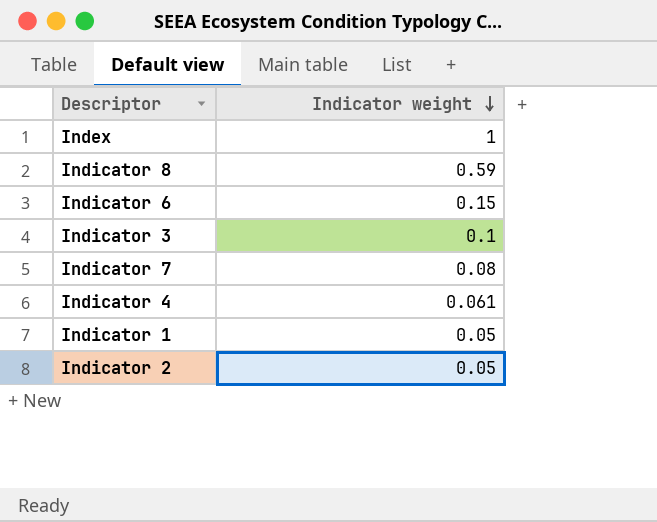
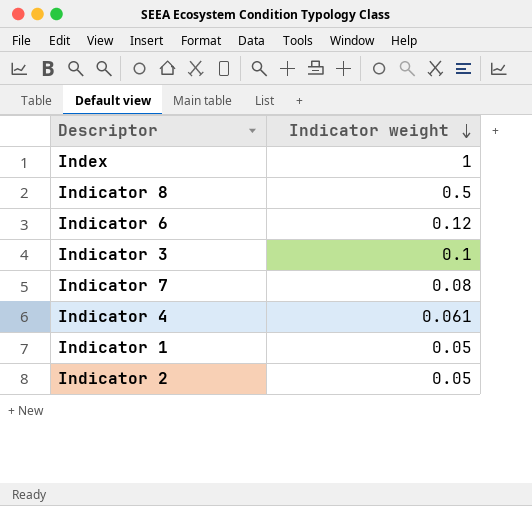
Indicator 8 | Indicator weight: 0.59 -> 0.5
Indicator 6 | Indicator weight: 0.15 -> 0.12

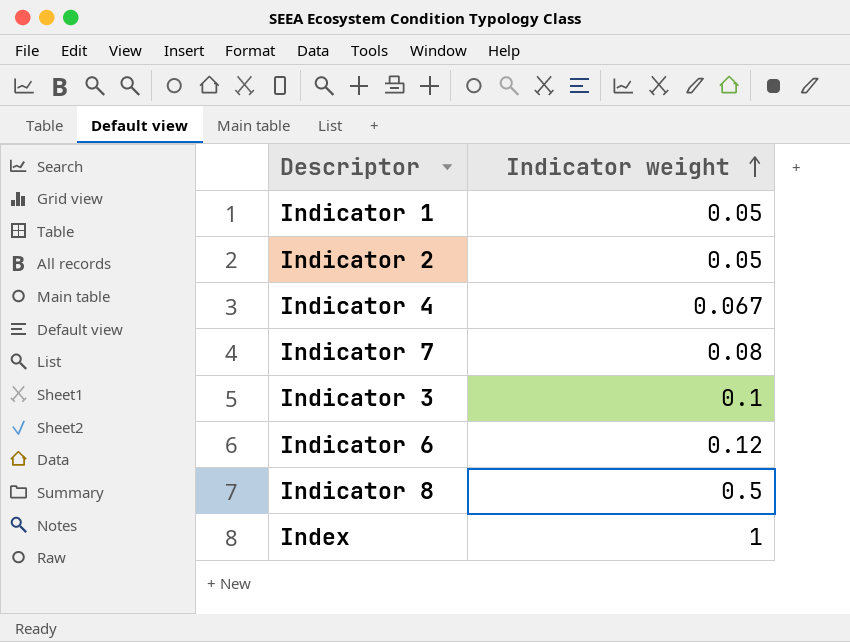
row order: Indicator weight descending -> Indicator weight ascending
Indicator 4 | Indicator weight: 0.061 -> 0.067

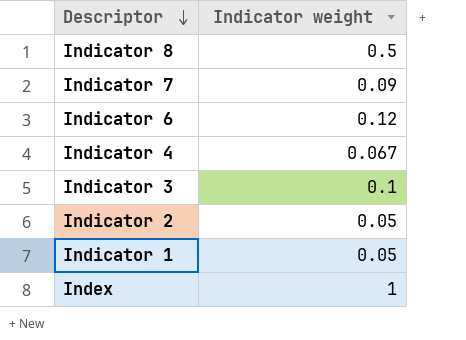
row order: Indicator weight ascending -> Descriptor descending
Indicator 7 | Indicator weight: 0.08 -> 0.09

